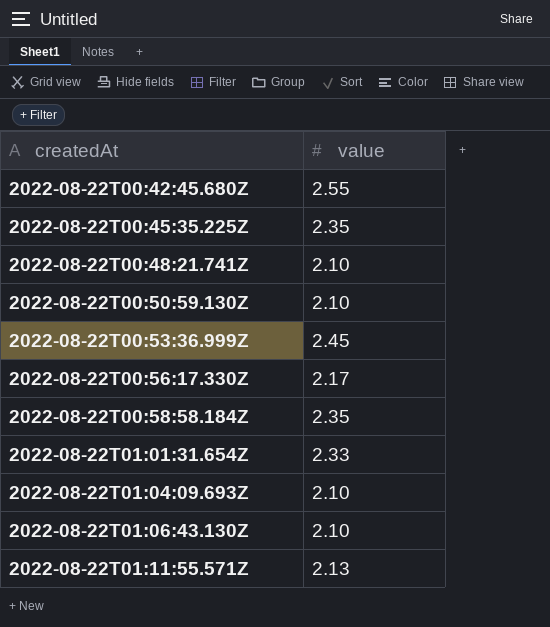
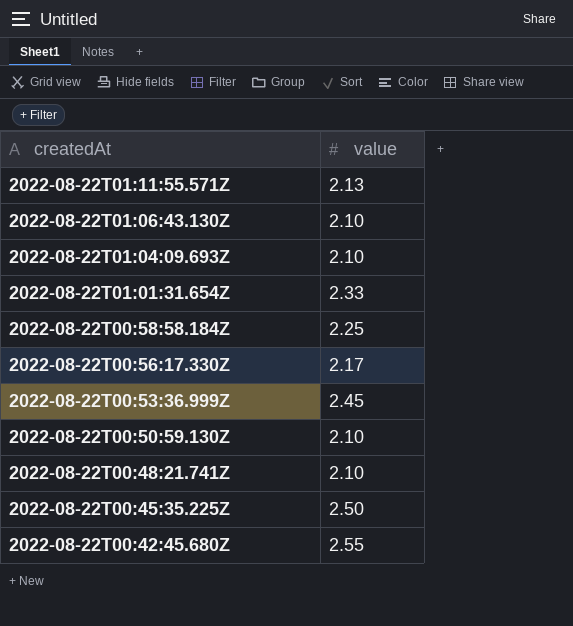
row order: createdAt ascending -> createdAt descending
2022-08-22T00:58:58.184Z | value: 2.35 -> 2.25
2022-08-22T00:45:35.225Z | value: 2.35 -> 2.50

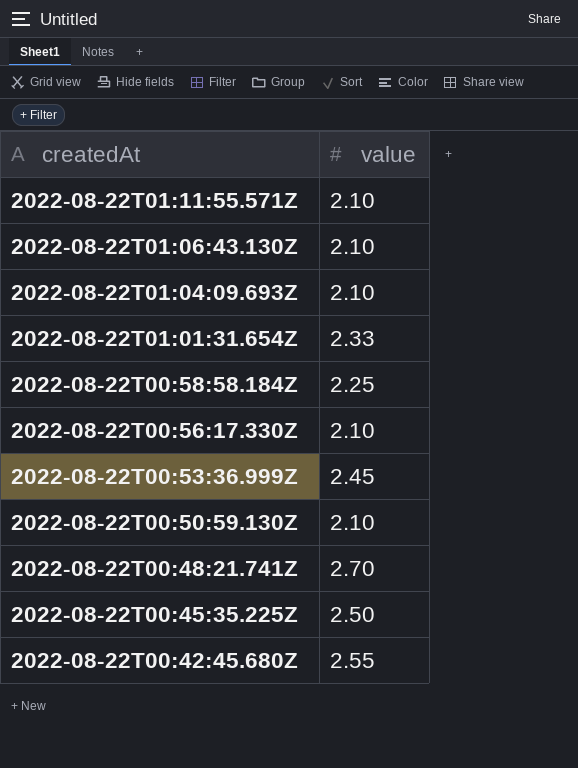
2022-08-22T01:11:55.571Z | value: 2.13 -> 2.10
2022-08-22T00:56:17.330Z | value: 2.17 -> 2.10
2022-08-22T00:48:21.741Z | value: 2.10 -> 2.70

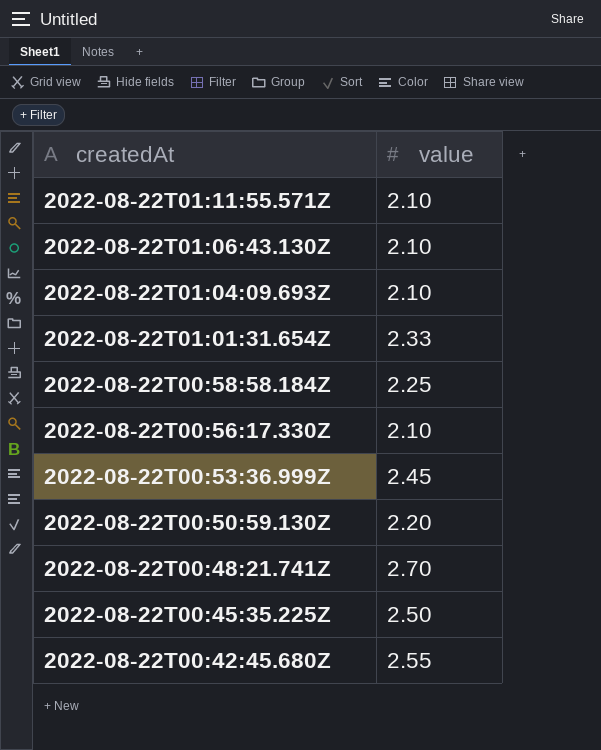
2022-08-22T00:50:59.130Z | value: 2.10 -> 2.20

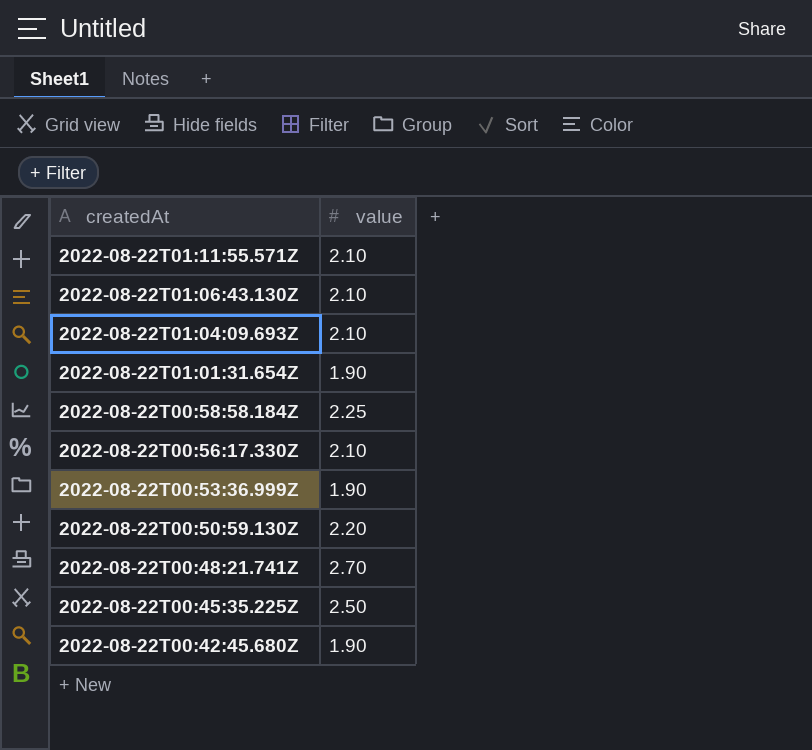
2022-08-22T01:01:31.654Z | value: 2.33 -> 1.90
2022-08-22T00:53:36.999Z | value: 2.45 -> 1.90
2022-08-22T00:42:45.680Z | value: 2.55 -> 1.90

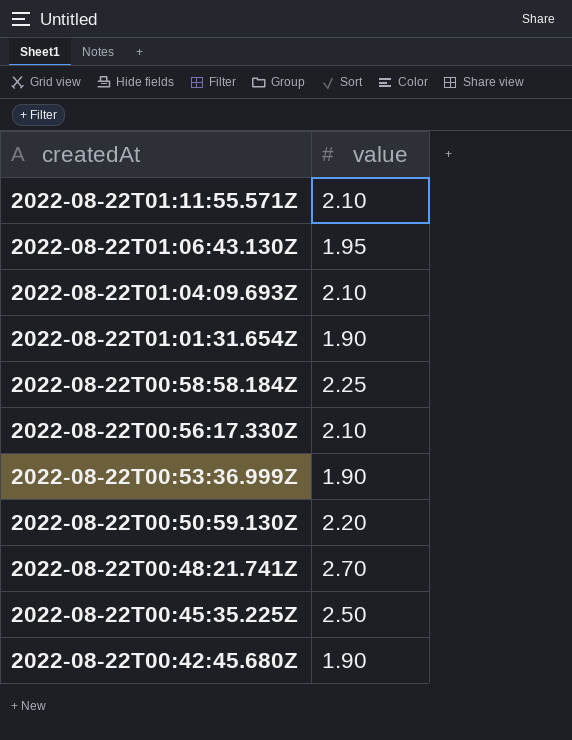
2022-08-22T01:06:43.130Z | value: 2.10 -> 1.95

